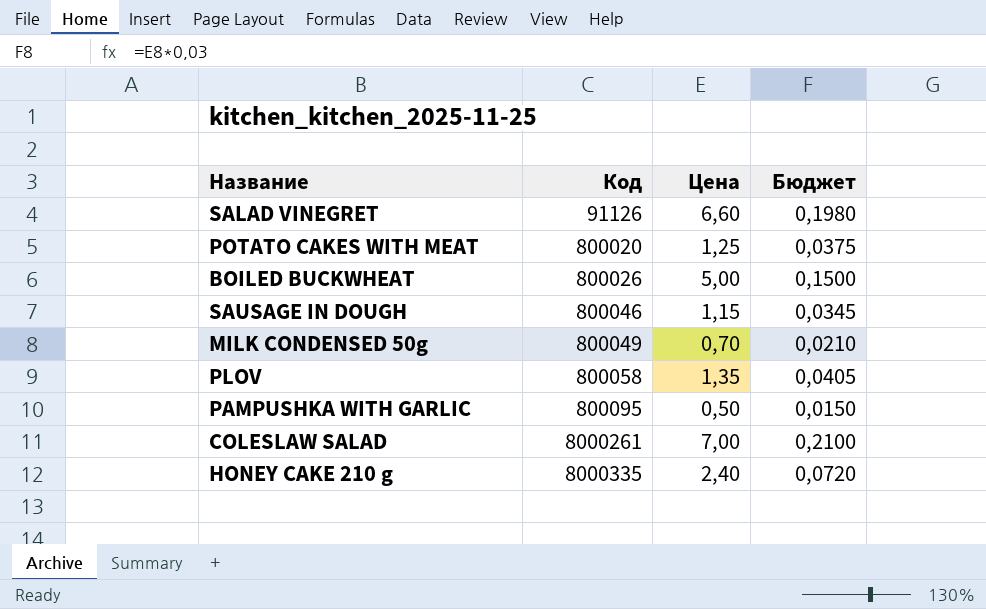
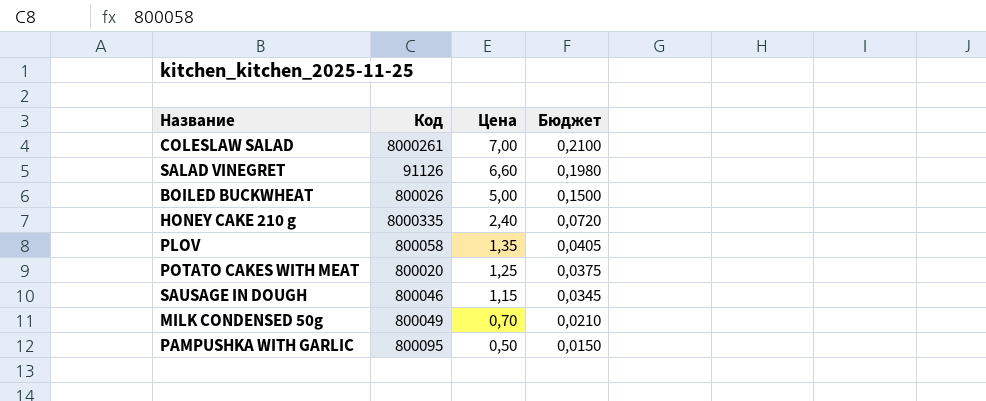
row order: Код ascending -> Цена descending

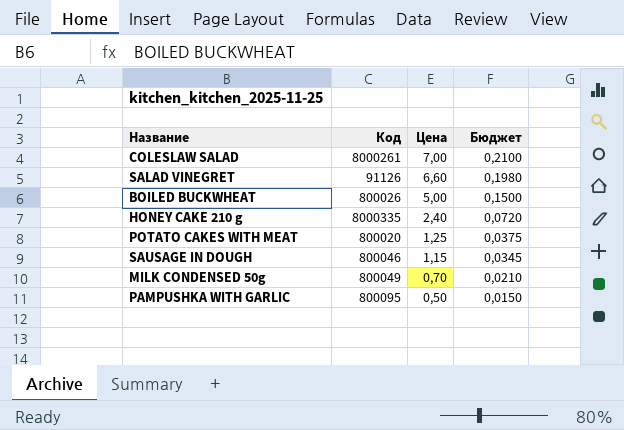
row PLOV: 800058 | 1,35 | 0,0405 -> none

